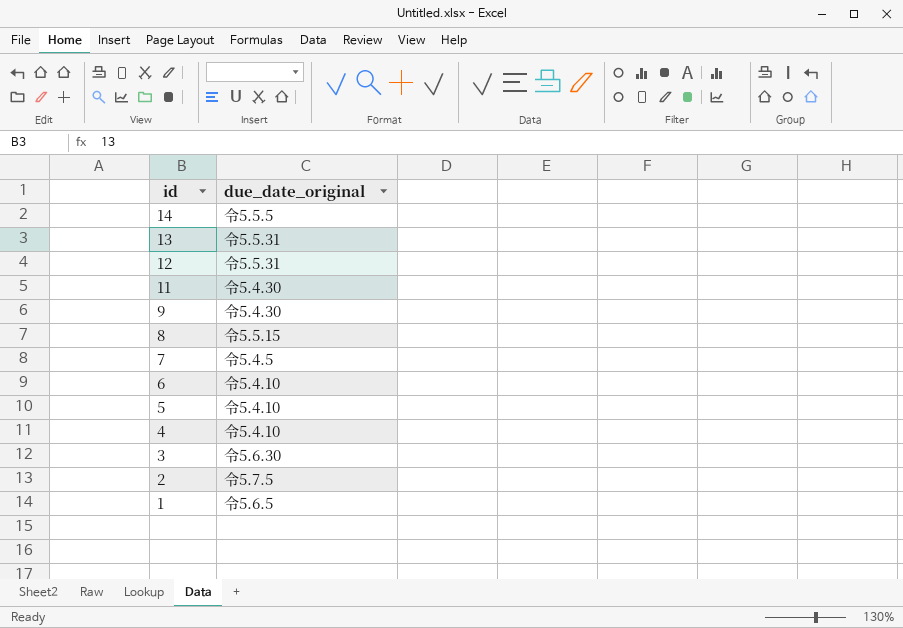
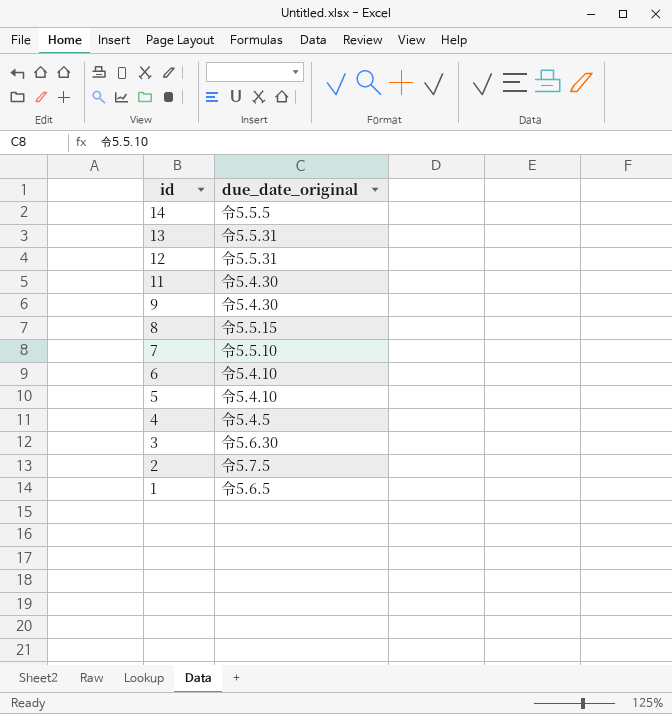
7 | due_date_original: 令5.4.5 -> 令5.5.10
4 | due_date_original: 令5.4.10 -> 令5.4.5

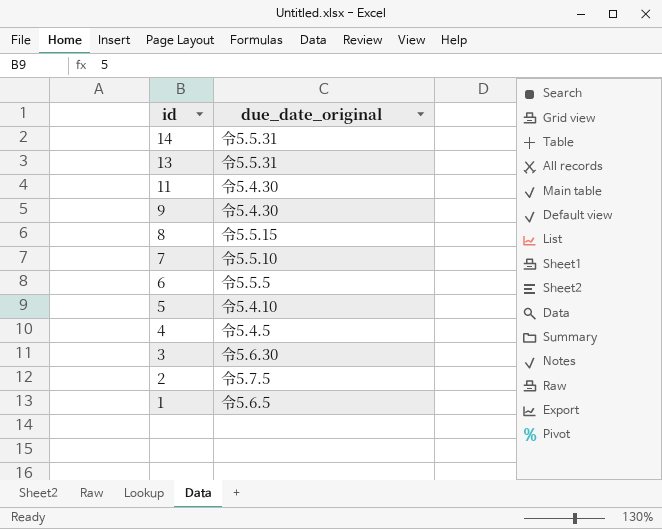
row 12: 令5.5.31 -> none
14 | due_date_original: 令5.5.5 -> 令5.5.31
6 | due_date_original: 令5.4.10 -> 令5.5.5

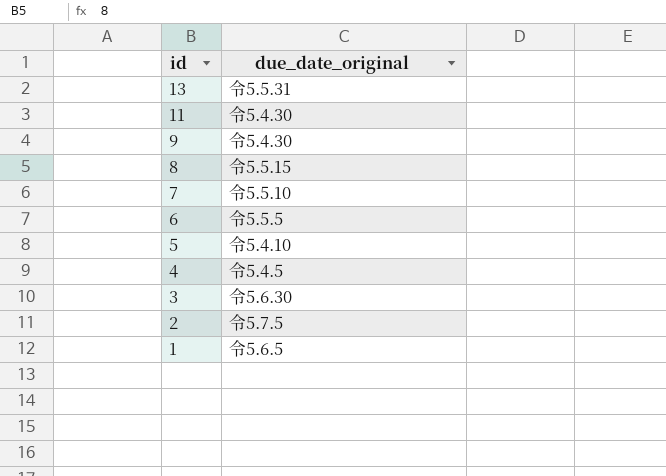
row 14: 令5.5.31 -> none

